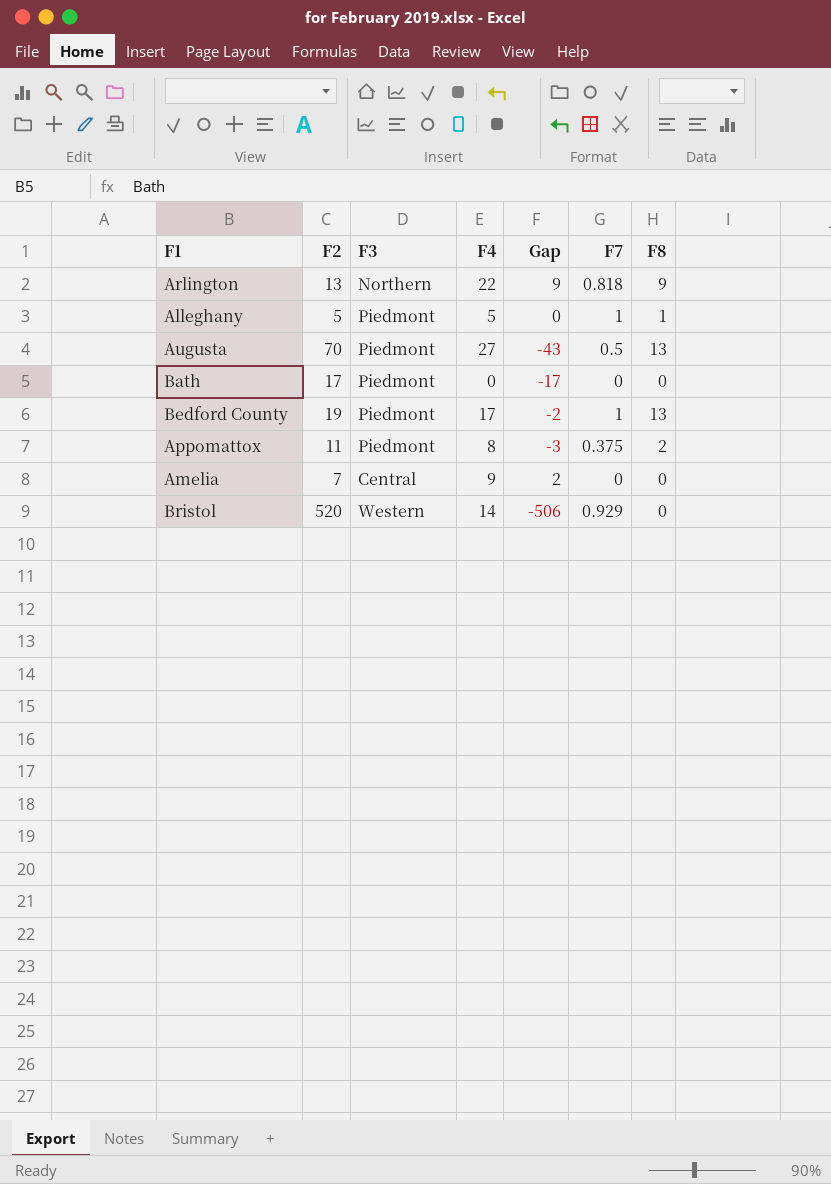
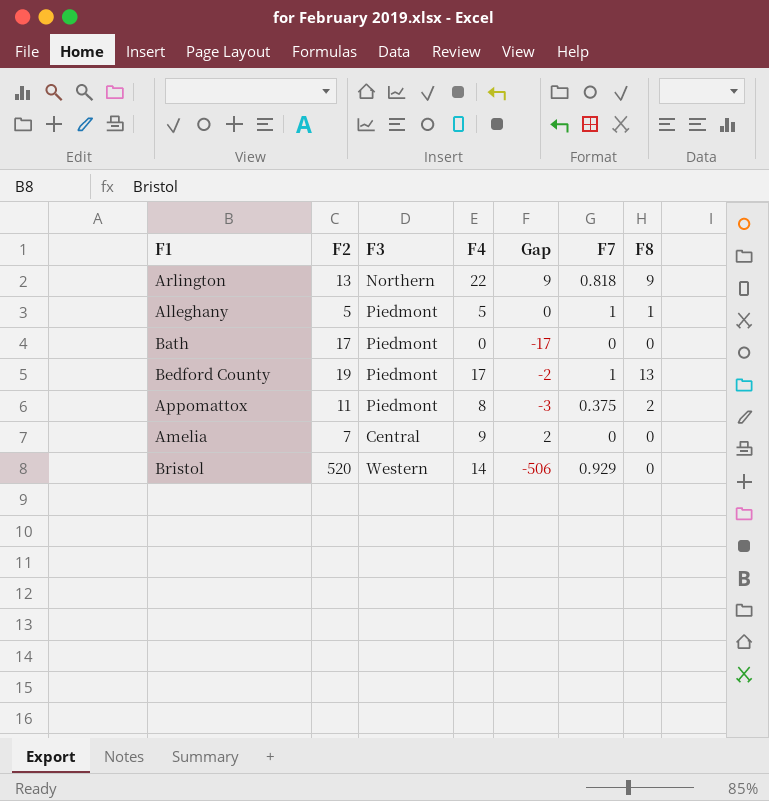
row Augusta: 70 | Piedmont | 27 | -43 | 0.5 | 13 -> none

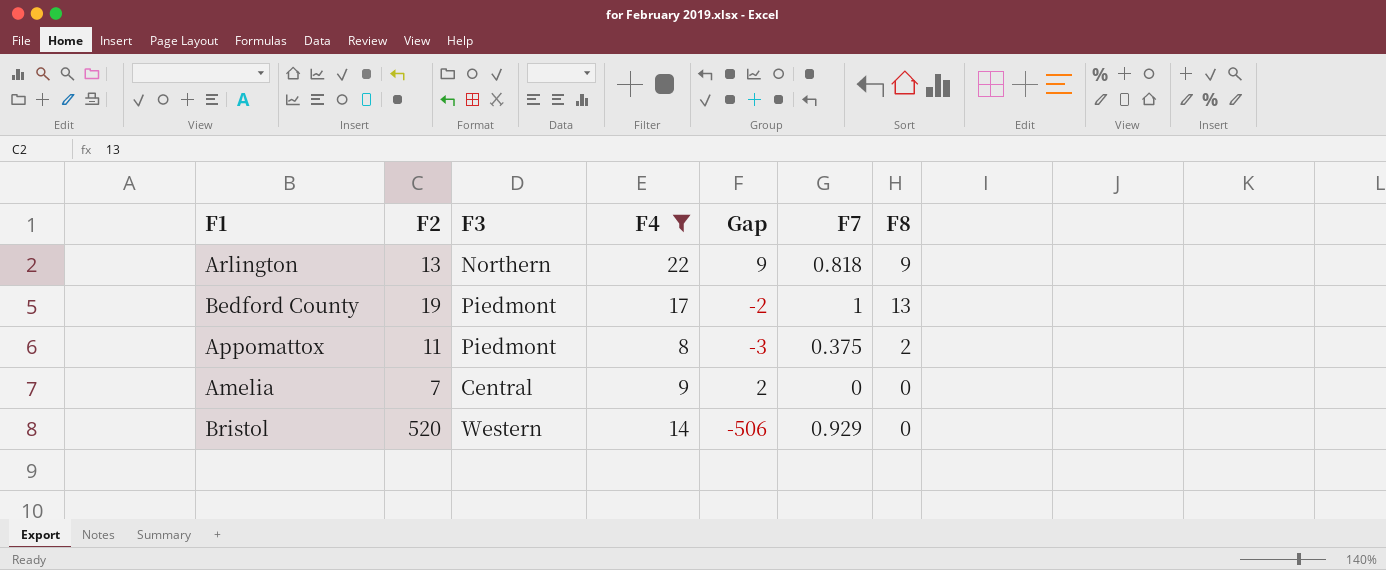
filter: none -> F4 >= 8

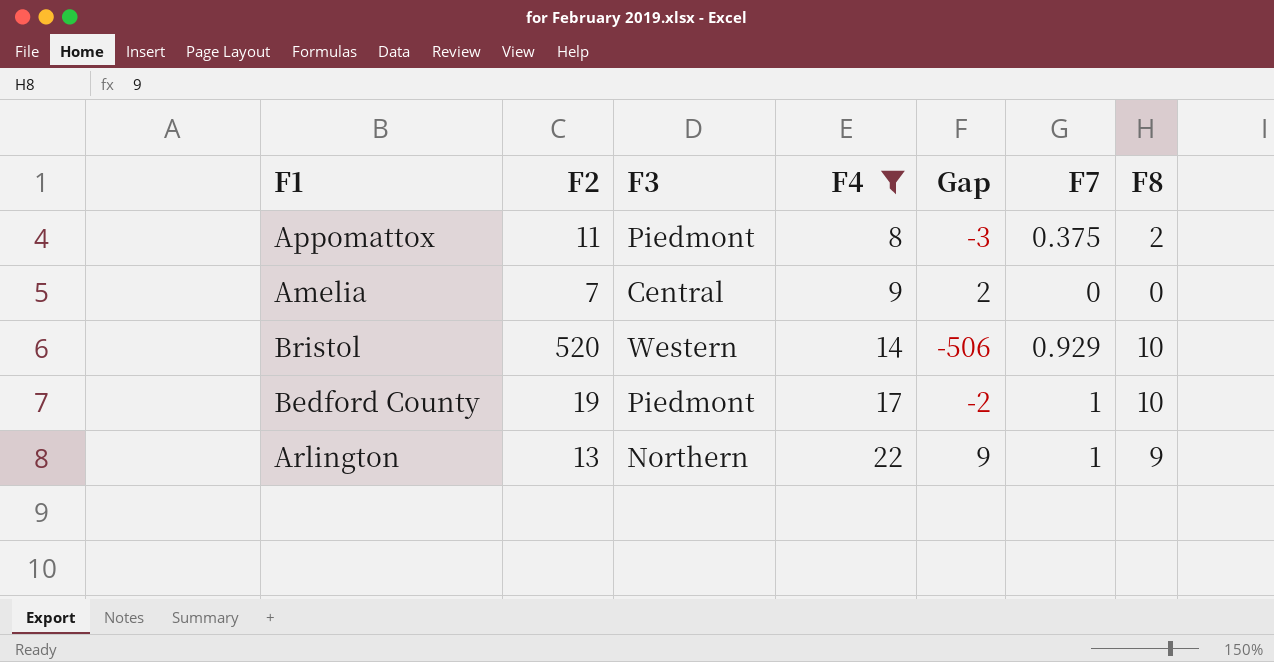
row order: none -> F4 ascending
Bristol | F8: 0 -> 10
Bedford County | F8: 13 -> 10
Arlington | F7: 0.818 -> 1

